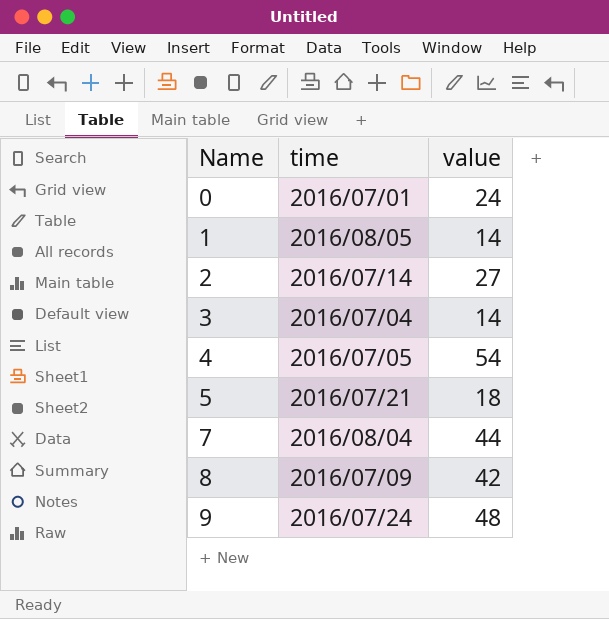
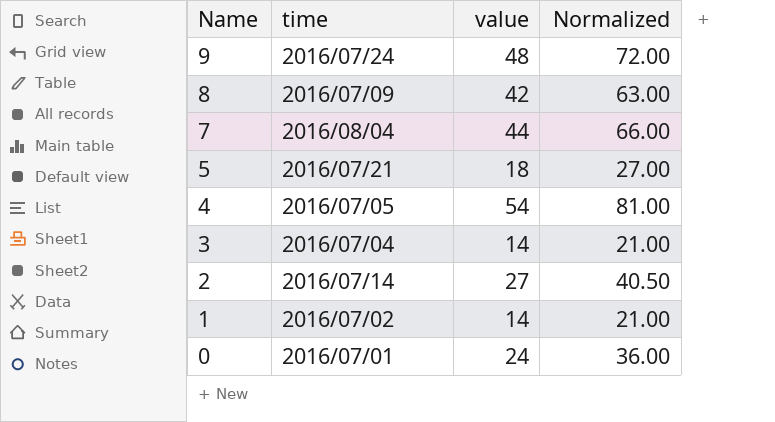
row order: Name ascending -> Name descending
column Normalized | formula: none -> [value] * 1.5
1 | time: 2016/08/05 -> 2016/07/02

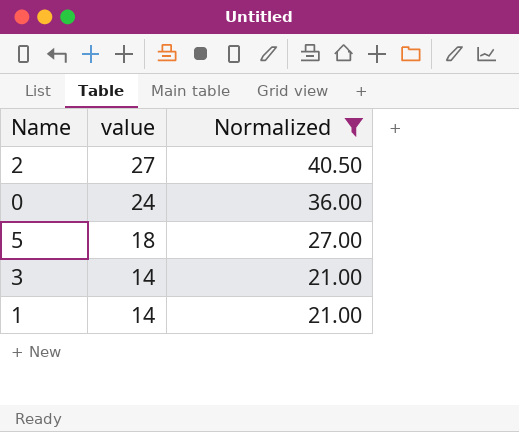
filter: none -> Normalized <= 40.50
row order: Name descending -> value descending
column time | position: 2 -> none

